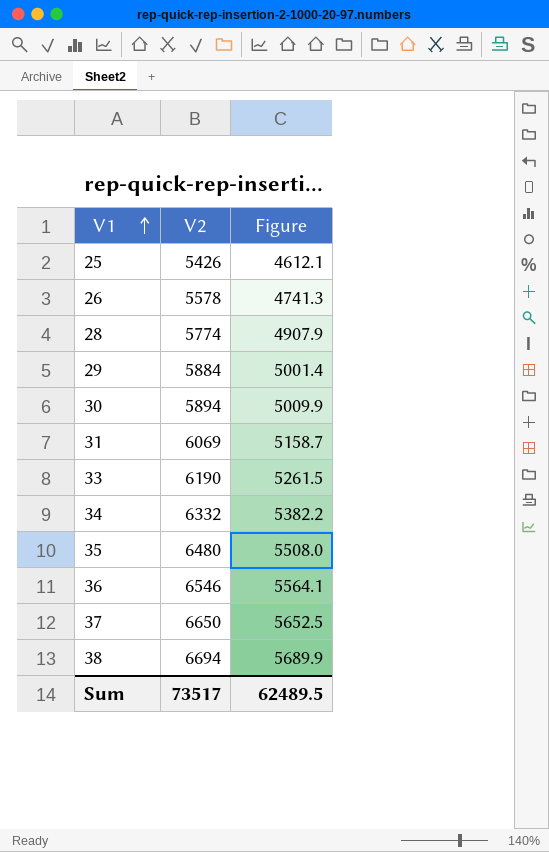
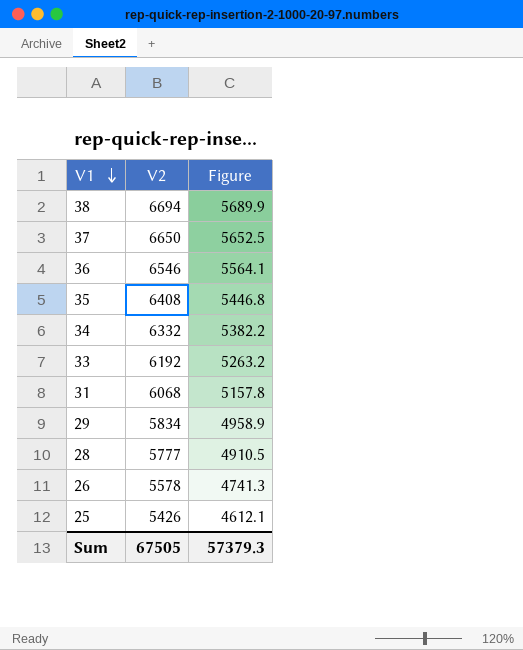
row order: V1 ascending -> V1 descending
row 30: 5894 | 5009.9 -> none
35 | V2: 6480 -> 6408
35 | Figure: 5508.0 -> 5446.8
33 | V2: 6190 -> 6192
33 | Figure: 5261.5 -> 5263.2
31 | V2: 6069 -> 6068
31 | Figure: 5158.7 -> 5157.8
29 | V2: 5884 -> 5834
29 | Figure: 5001.4 -> 4958.9
28 | V2: 5774 -> 5777
28 | Figure: 4907.9 -> 4910.5
Sum | V2: 73517 -> 67505
Sum | Figure: 62489.5 -> 57379.3

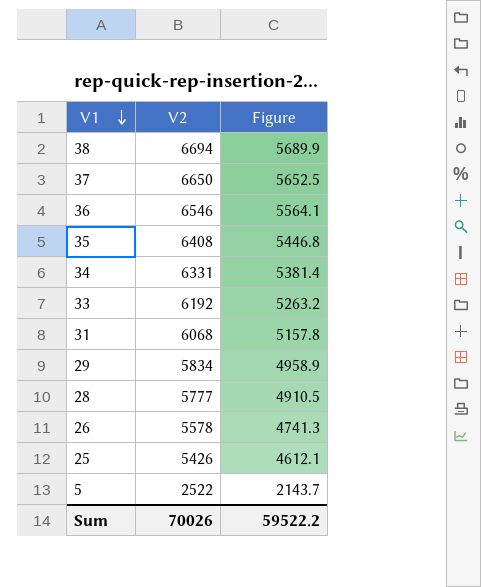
34 | V2: 6332 -> 6331
34 | Figure: 5382.2 -> 5381.4
row 5: none -> 2522 | 2143.7
Sum | V2: 67505 -> 70026
Sum | Figure: 57379.3 -> 59522.2

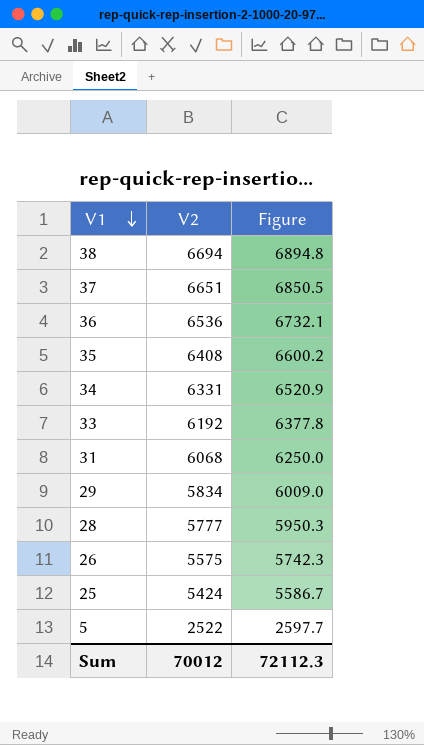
column Figure | formula: [V2] * 0.85 -> [V2] * 1.03
37 | V2: 6650 -> 6651
36 | V2: 6546 -> 6536
26 | V2: 5578 -> 5575
25 | V2: 5426 -> 5424
Sum | V2: 70026 -> 70012
Sum | Figure: 59522.2 -> 72112.3

